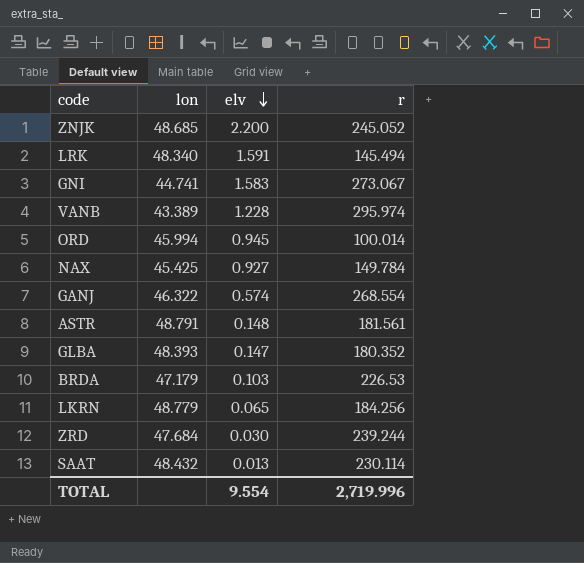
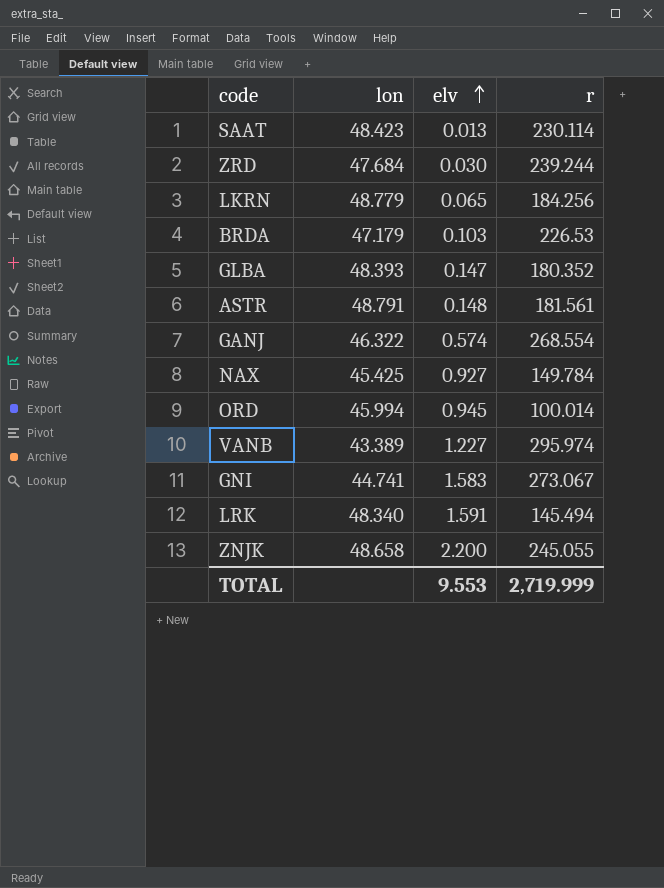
row order: elv descending -> elv ascending
SAAT | lon: 48.432 -> 48.423
VANB | elv: 1.228 -> 1.227
ZNJK | lon: 48.685 -> 48.658
ZNJK | r: 245.052 -> 245.055
TOTAL | elv: 9.554 -> 9.553
TOTAL | r: 2,719.996 -> 2,719.999

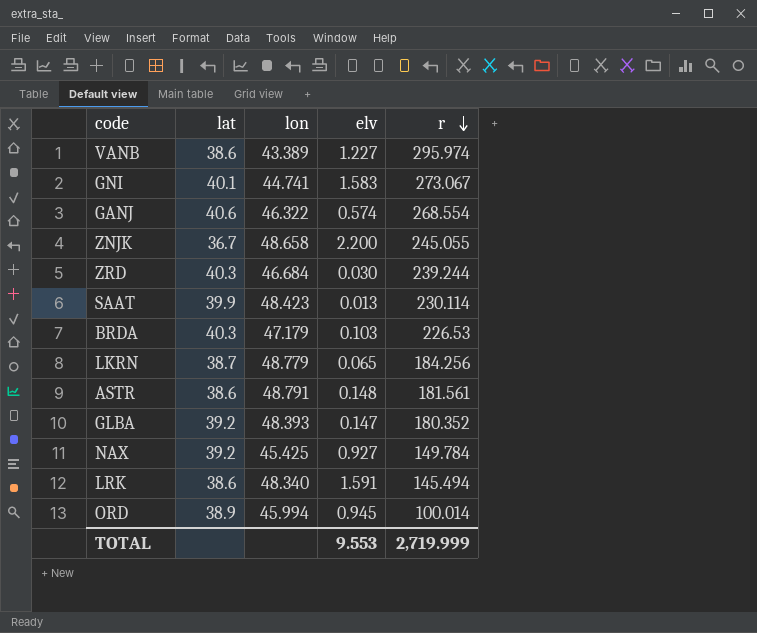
row order: elv ascending -> r descending
column lat | position: none -> 2
ZRD | lon: 47.684 -> 46.684

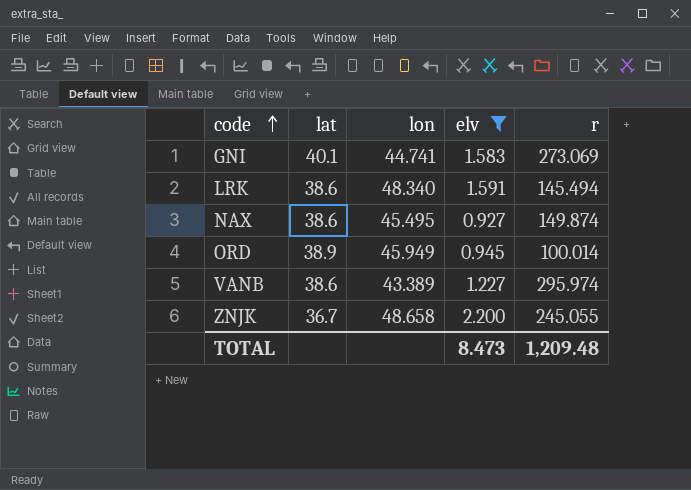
filter: none -> elv >= 0.927
row order: r descending -> code ascending
GNI | r: 273.067 -> 273.069
NAX | lat: 39.2 -> 38.6
NAX | lon: 45.425 -> 45.495
NAX | r: 149.784 -> 149.874
ORD | lon: 45.994 -> 45.949
TOTAL | elv: 9.553 -> 8.473
TOTAL | r: 2,719.999 -> 1,209.48

